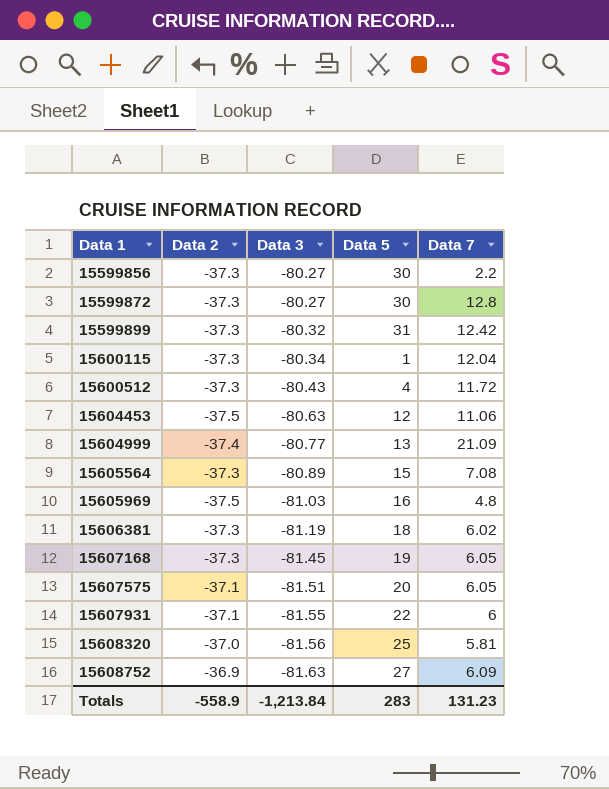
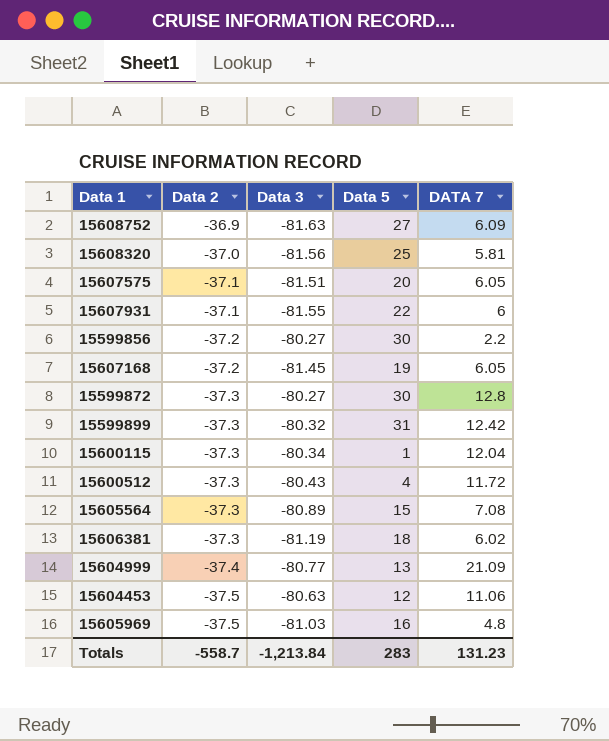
row order: Data 1 ascending -> Data 2 descending
column name: Data 7 -> DATA 7
15599856 | Data 2: -37.3 -> -37.2
15607168 | Data 2: -37.3 -> -37.2
Totals | Data 2: -558.9 -> -558.7

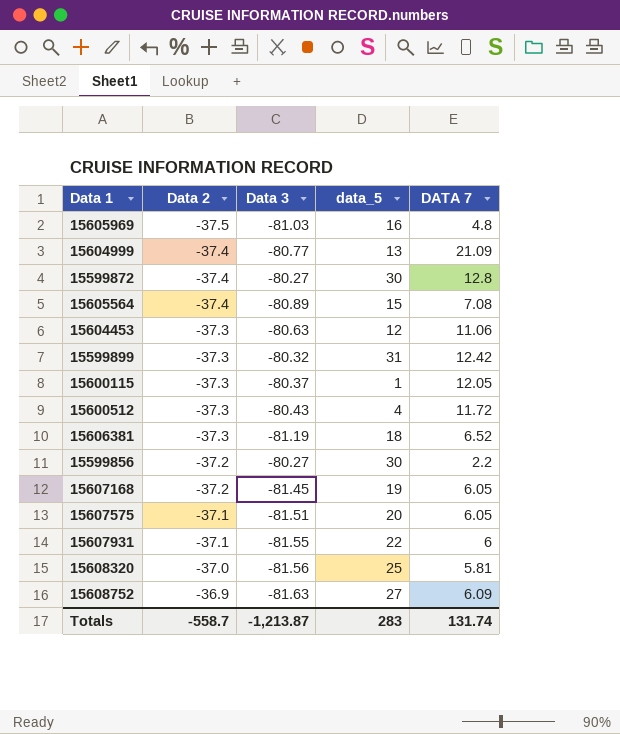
row order: Data 2 descending -> Data 2 ascending
column name: Data 5 -> data_5
15599872 | Data 2: -37.3 -> -37.4
15605564 | Data 2: -37.3 -> -37.4
15604453 | Data 2: -37.5 -> -37.3
15600115 | Data 3: -80.34 -> -80.37
15600115 | DATA 7: 12.04 -> 12.05
15606381 | DATA 7: 6.02 -> 6.52
Totals | Data 3: -1,213.84 -> -1,213.87
Totals | DATA 7: 131.23 -> 131.74

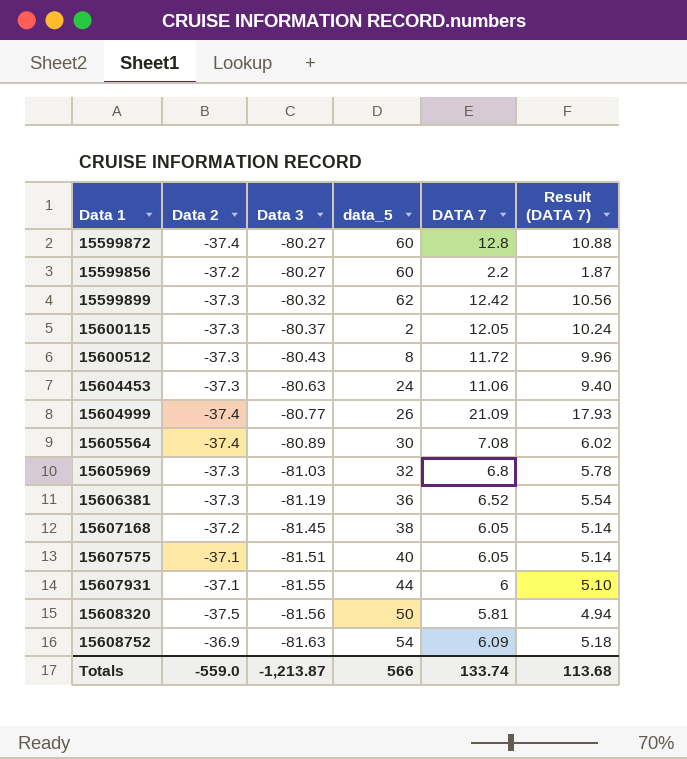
row order: Data 2 ascending -> Data 3 descending
column Result (DATA 7) | formula: none -> [DATA 7] * 0.85
15599872 | data_5: 30 -> 60
15599856 | data_5: 30 -> 60
15599899 | data_5: 31 -> 62
15600115 | data_5: 1 -> 2
15600512 | data_5: 4 -> 8
15604453 | data_5: 12 -> 24
15604999 | data_5: 13 -> 26
15605564 | data_5: 15 -> 30
15605969 | Data 2: -37.5 -> -37.3
15605969 | data_5: 16 -> 32
15605969 | DATA 7: 4.8 -> 6.8
15606381 | data_5: 18 -> 36
15607168 | data_5: 19 -> 38
15607575 | data_5: 20 -> 40
15607931 | data_5: 22 -> 44
15608320 | Data 2: -37.0 -> -37.5
15608320 | data_5: 25 -> 50
15608752 | data_5: 27 -> 54
Totals | Data 2: -558.7 -> -559.0
Totals | data_5: 283 -> 566
Totals | DATA 7: 131.74 -> 133.74

